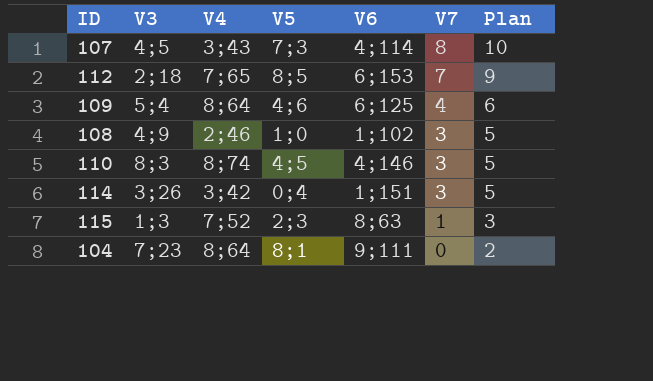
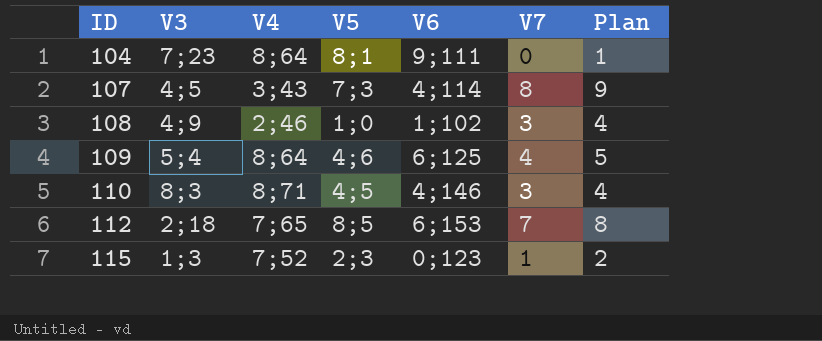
row order: V7 descending -> ID ascending
column Plan | formula: [V7] + 2 -> [V7] + 1
row 114: 3;26 | 3;42 | 0;4 | 1;151 | 3 | 5 -> none
110 | V4: 8;74 -> 8;71
115 | V6: 8;63 -> 0;123

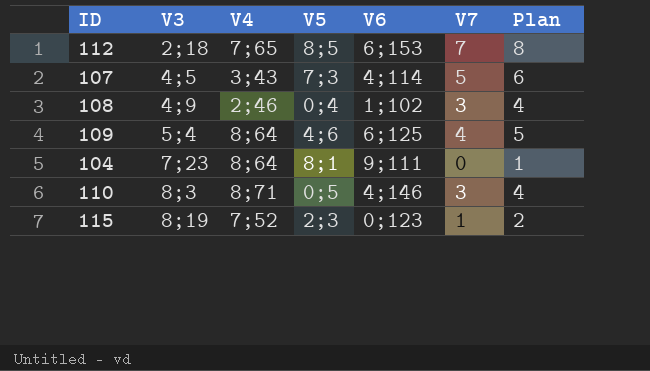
row order: ID ascending -> V3 ascending
107 | V7: 8 -> 5
107 | Plan: 9 -> 6
108 | V5: 1;0 -> 0;4
110 | V5: 4;5 -> 0;5
115 | V3: 1;3 -> 8;19

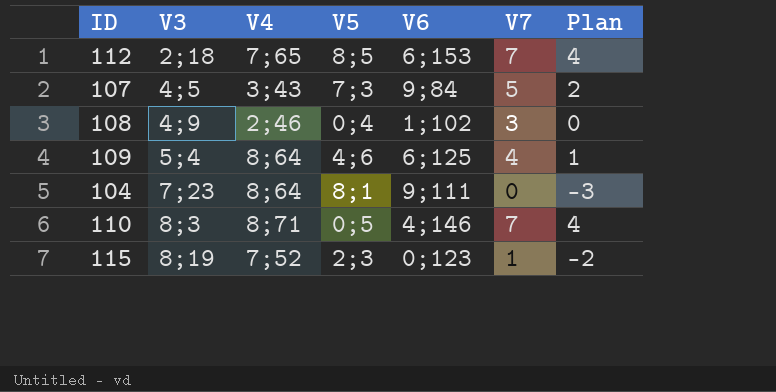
column Plan | formula: [V7] + 1 -> [V7] - 3
107 | V6: 4;114 -> 9;84
110 | V7: 3 -> 7

